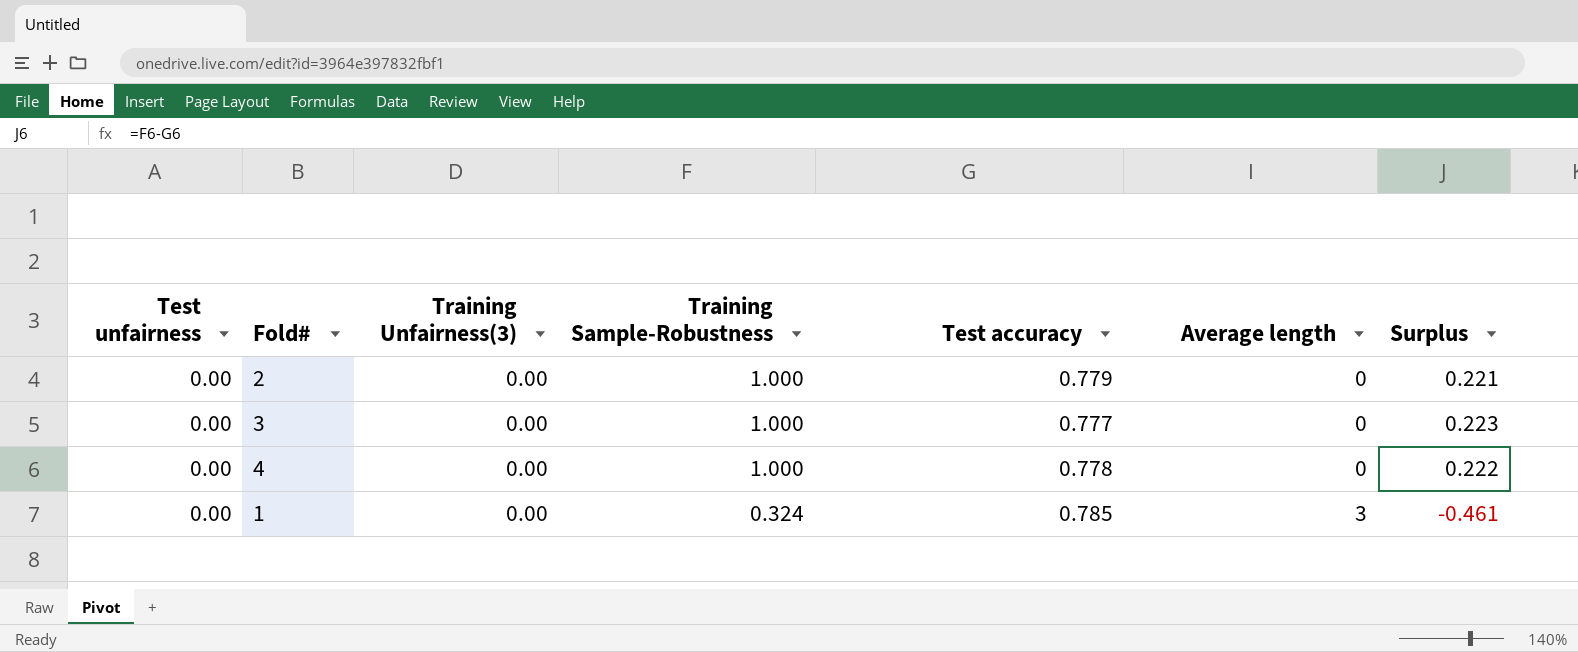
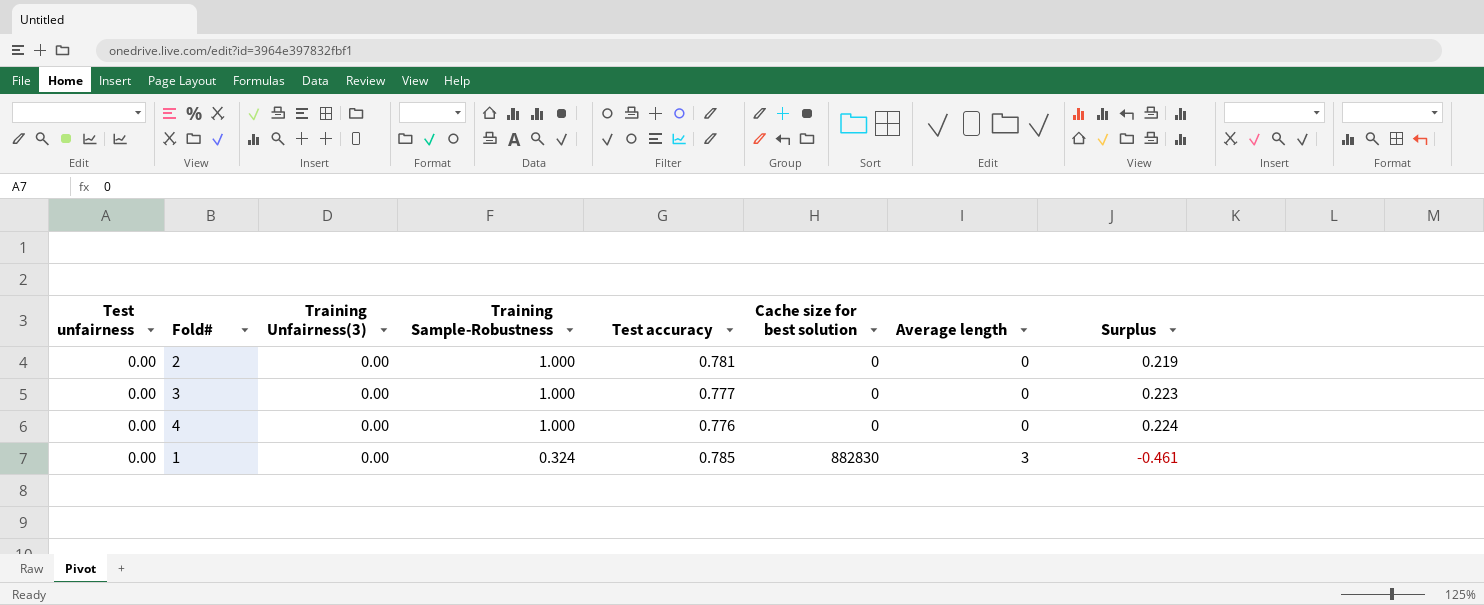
column Cache size for best solution | position: none -> 6
2 | Test accuracy: 0.779 -> 0.781
2 | Surplus: 0.221 -> 0.219
4 | Test accuracy: 0.778 -> 0.776
4 | Surplus: 0.222 -> 0.224

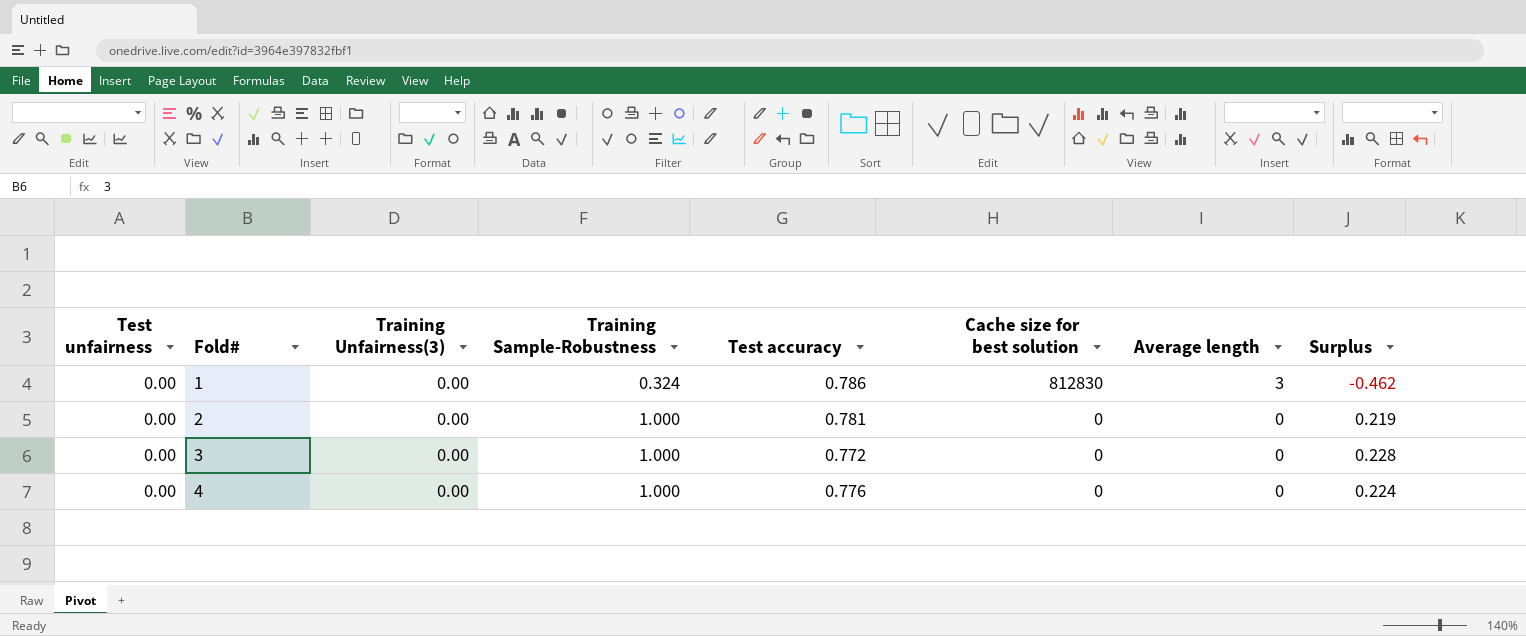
row order: Training Sample-Robustness descending -> Fold# ascending
1 | Test accuracy: 0.785 -> 0.786
1 | Cache size for best solution: 882830 -> 812830
1 | Surplus: -0.461 -> -0.462
3 | Test accuracy: 0.777 -> 0.772
3 | Surplus: 0.223 -> 0.228

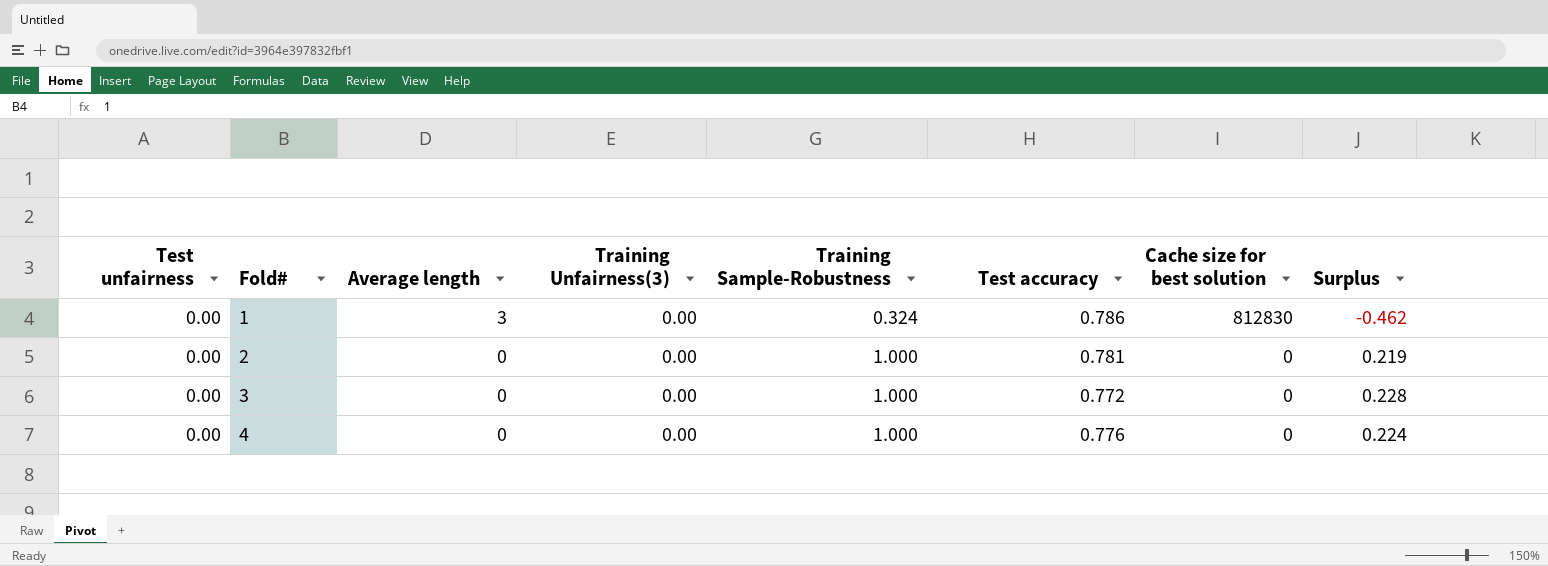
column Average length | position: 7 -> 3

